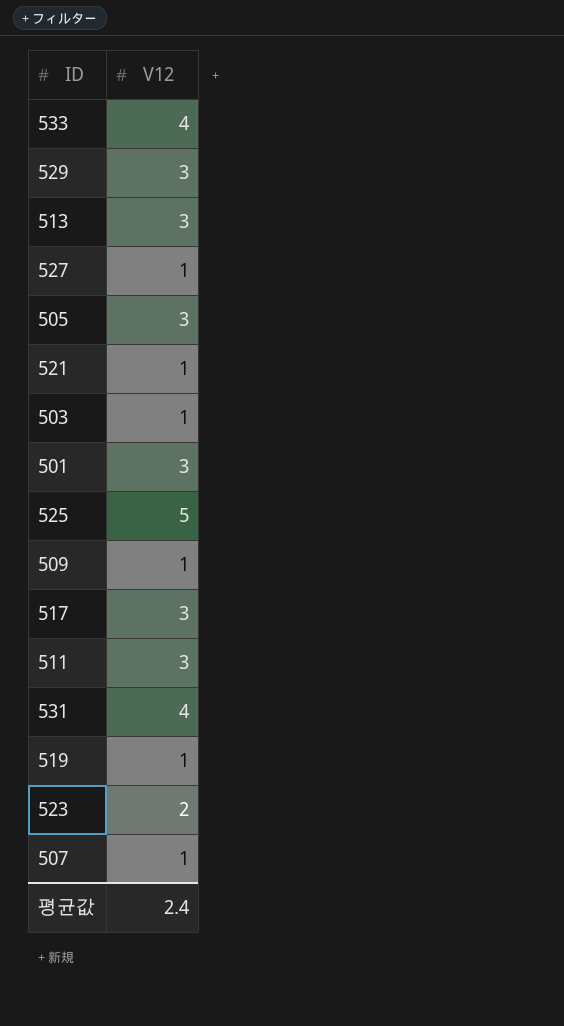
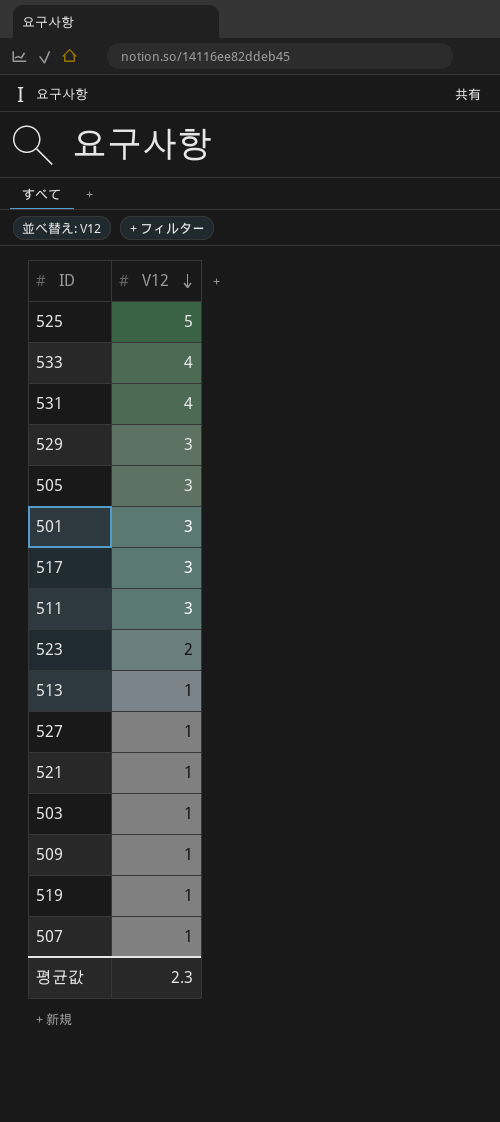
row order: none -> V12 descending
513 | V12: 3 -> 1
평균값 | V12: 2.4 -> 2.3

